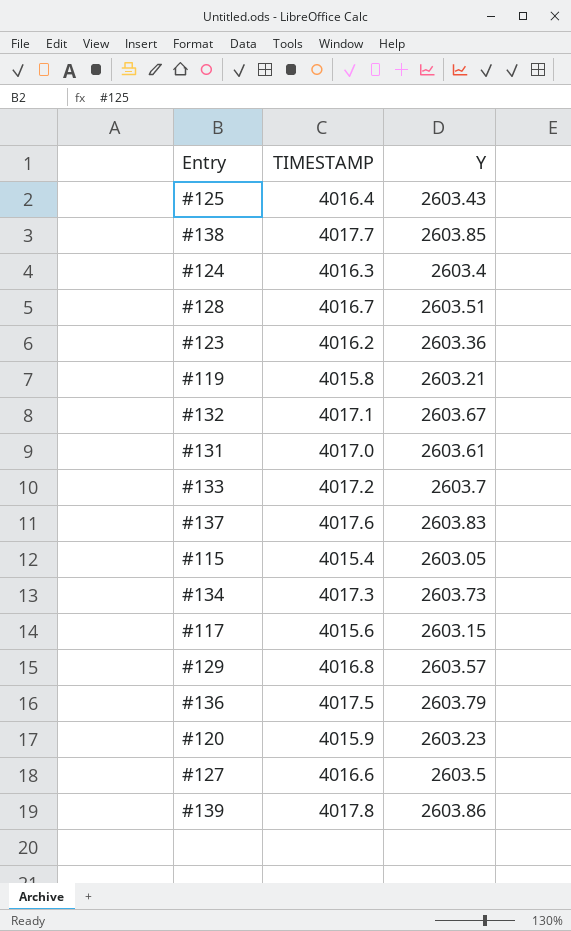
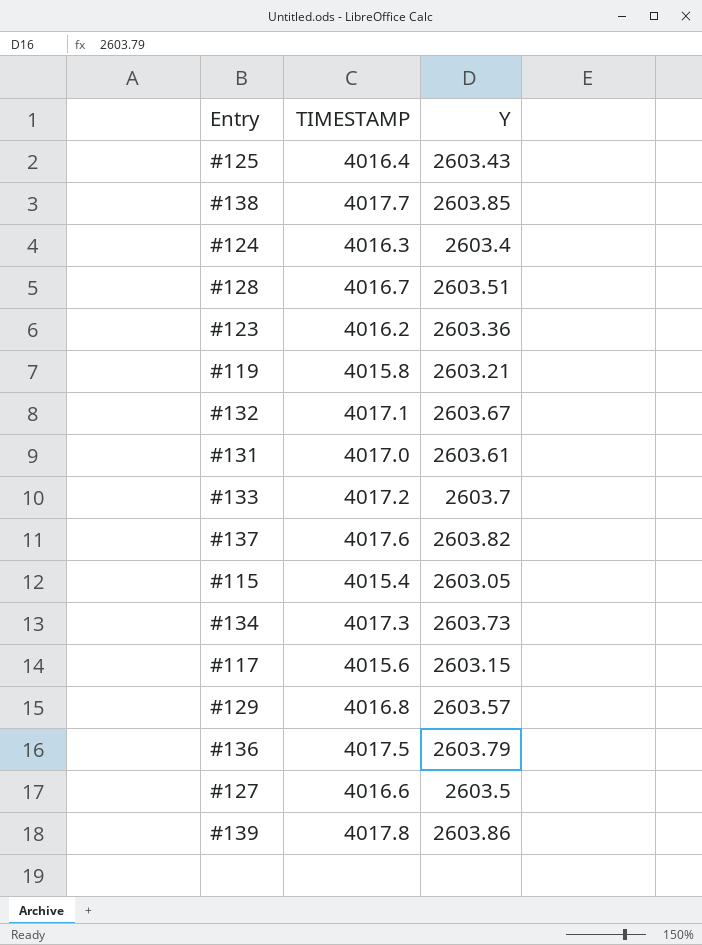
row #120: 4015.9 | 2603.23 -> none
#137 | Y: 2603.83 -> 2603.82

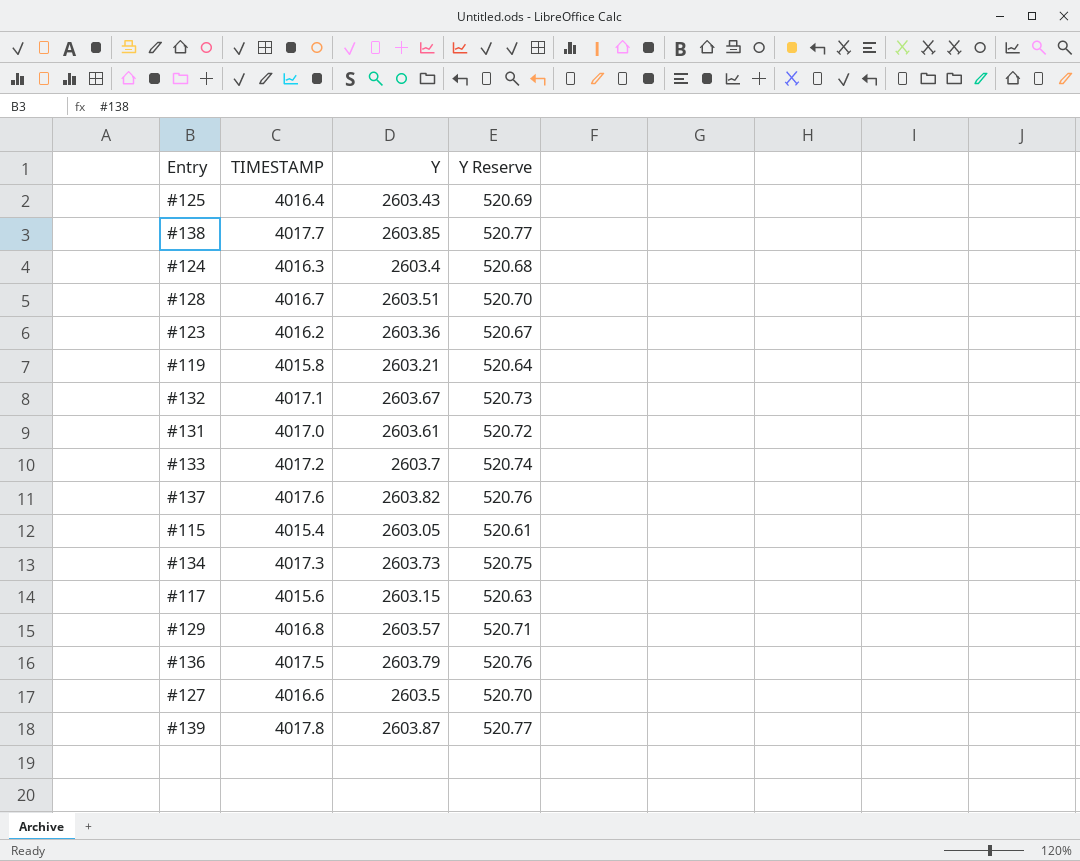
column Y Reserve | formula: none -> [Y] * 0.2
#139 | Y: 2603.86 -> 2603.87

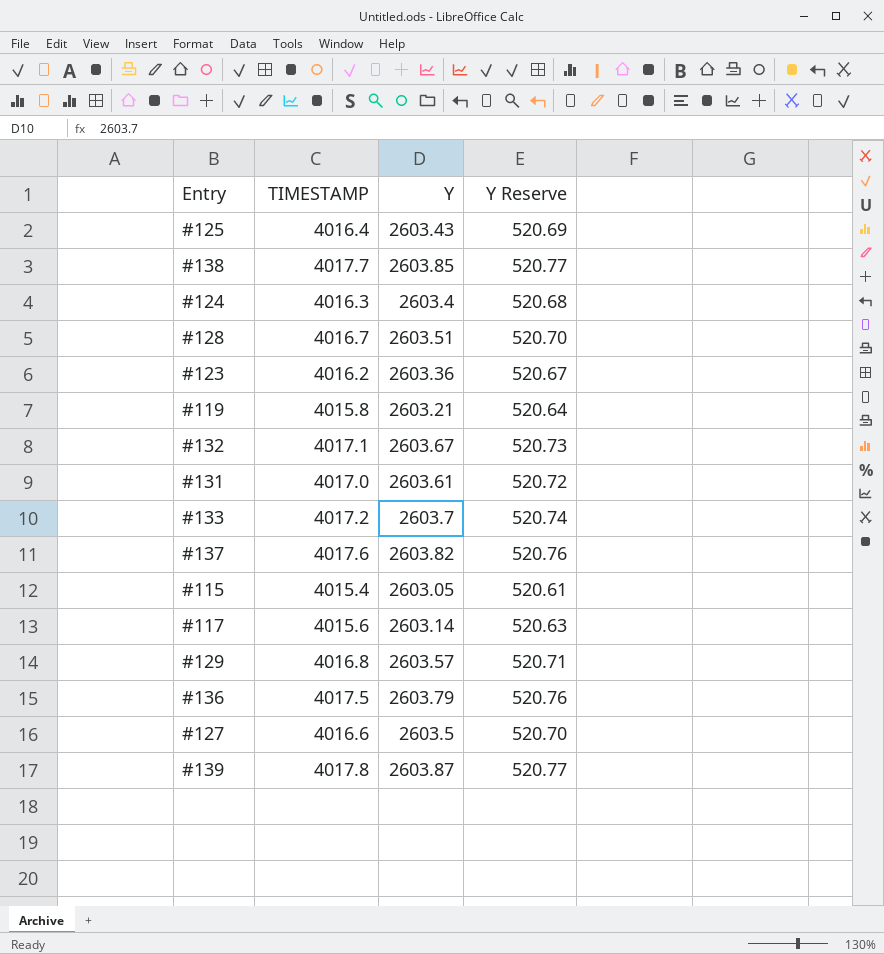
row #134: 4017.3 | 2603.73 | 520.75 -> none
#117 | Y: 2603.15 -> 2603.14

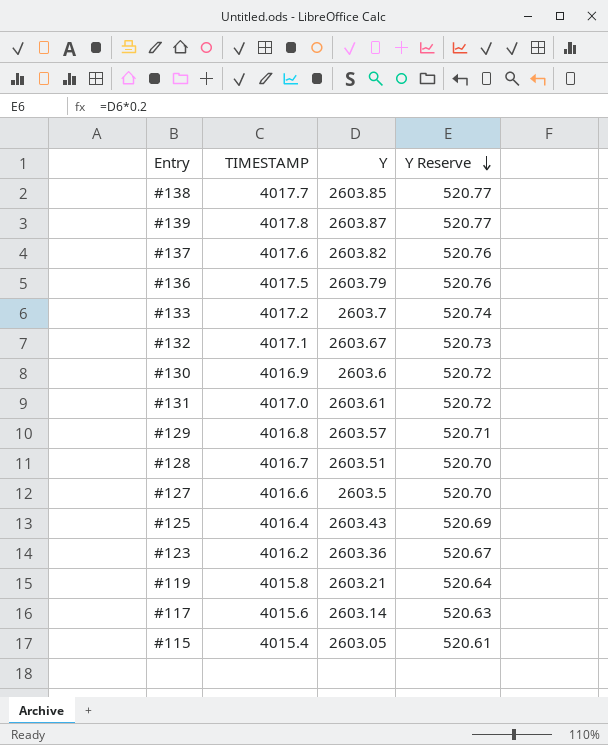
row order: none -> Y Reserve descending
row #124: 4016.3 | 2603.4 | 520.68 -> none
row #130: none -> 4016.9 | 2603.6 | 520.72

